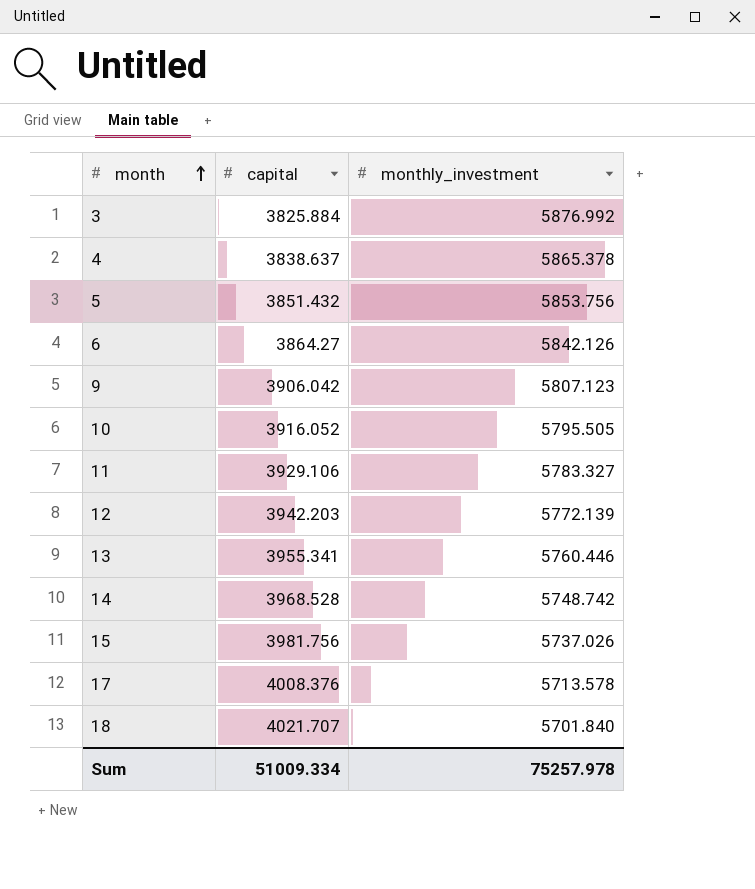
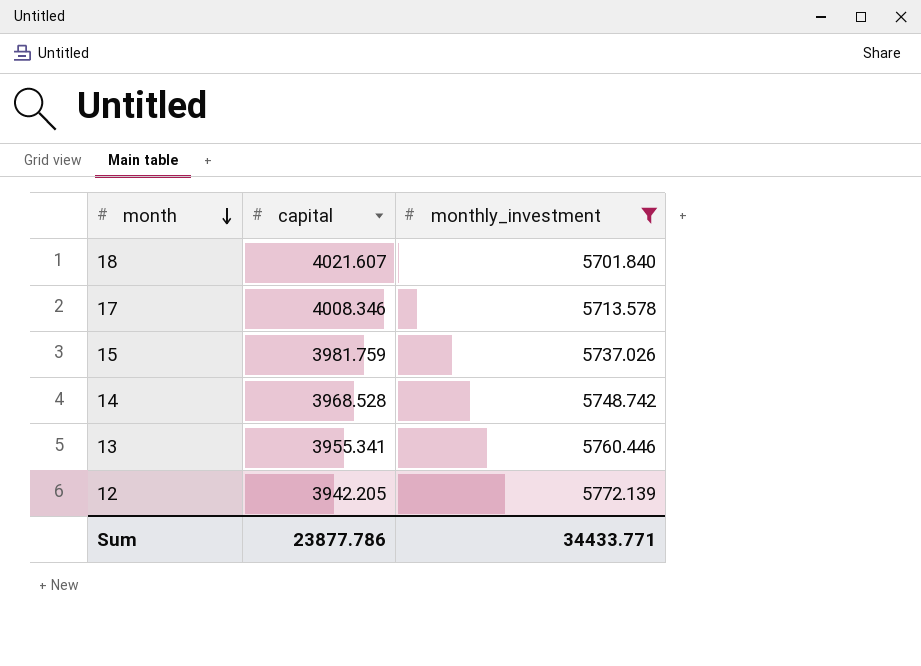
filter: none -> monthly_investment <= 5772.139
row order: month ascending -> month descending
18 | capital: 4021.707 -> 4021.607
17 | capital: 4008.376 -> 4008.346
15 | capital: 3981.756 -> 3981.759
12 | capital: 3942.203 -> 3942.205
Sum | capital: 51009.334 -> 23877.786
Sum | monthly_investment: 75257.978 -> 34433.771

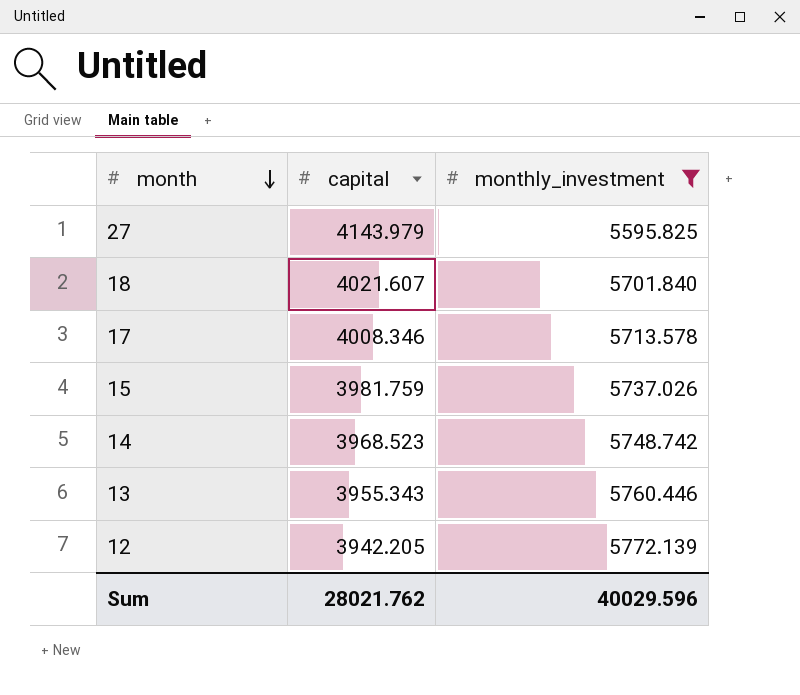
row 27: none -> 4143.979 | 5595.825
14 | capital: 3968.528 -> 3968.523
13 | capital: 3955.341 -> 3955.343
Sum | capital: 23877.786 -> 28021.762
Sum | monthly_investment: 34433.771 -> 40029.596

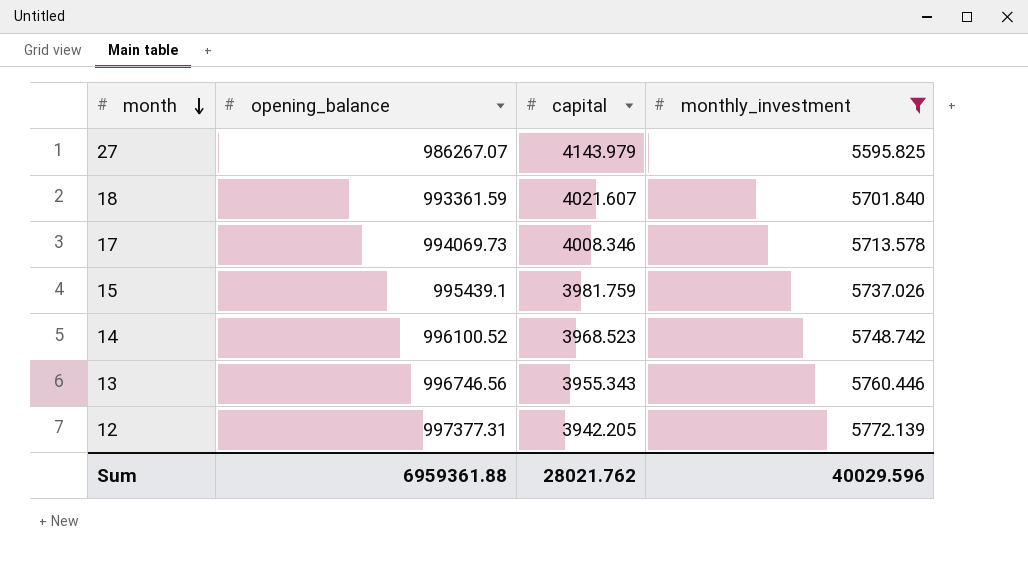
column opening_balance | position: none -> 2

